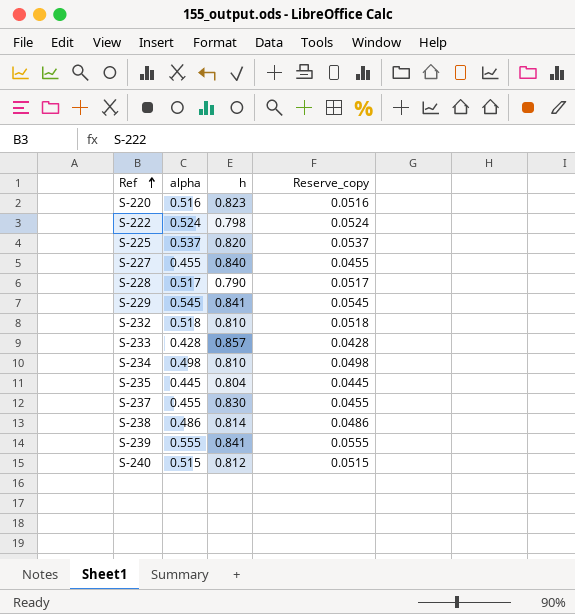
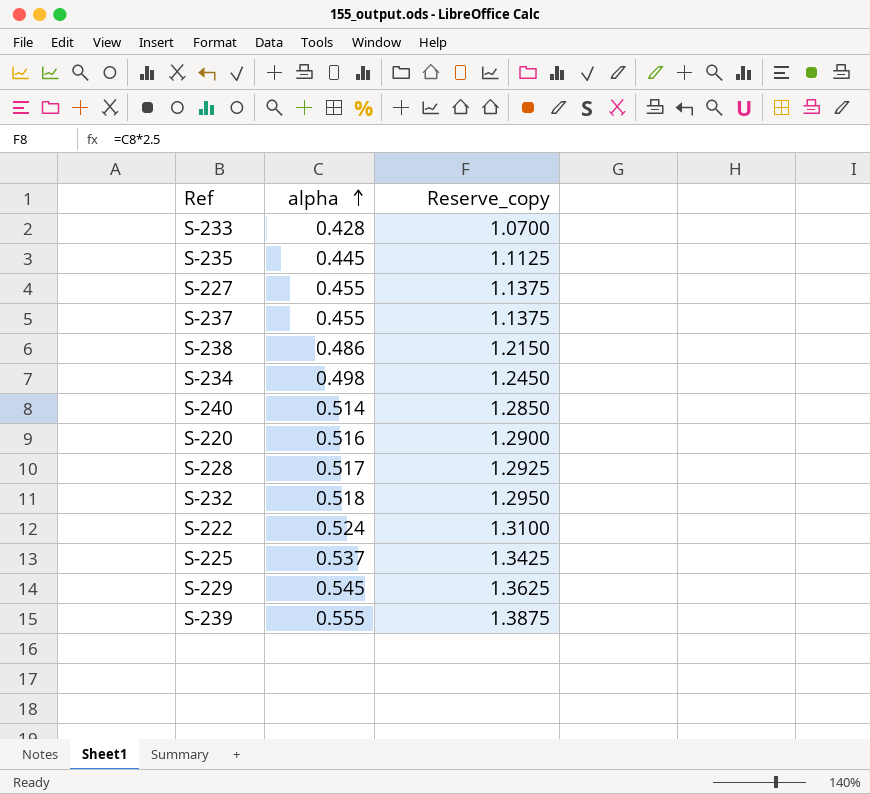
row order: Ref ascending -> alpha ascending
column h | position: 3 -> none
column Reserve_copy | formula: [alpha] * 0.1 -> [alpha] * 2.5
S-240 | alpha: 0.515 -> 0.514

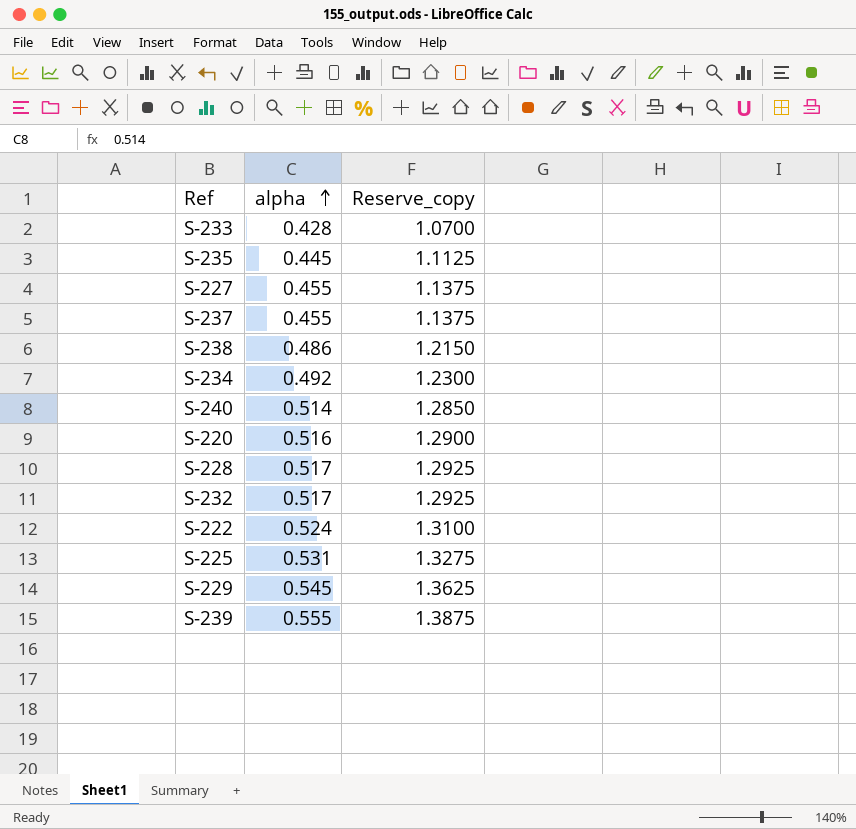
S-234 | alpha: 0.498 -> 0.492
S-234 | Reserve_copy: 1.2450 -> 1.2300
S-232 | alpha: 0.518 -> 0.517
S-232 | Reserve_copy: 1.2950 -> 1.2925
S-225 | alpha: 0.537 -> 0.531
S-225 | Reserve_copy: 1.3425 -> 1.3275

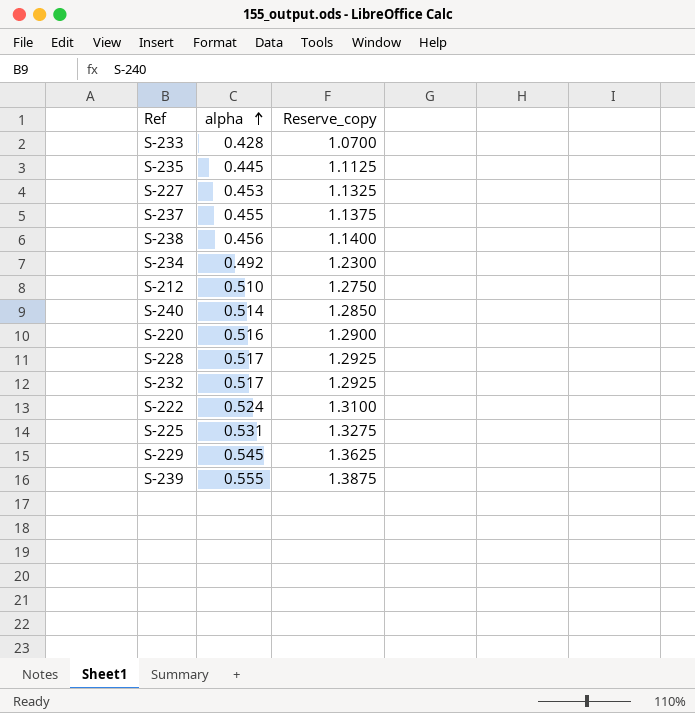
S-227 | alpha: 0.455 -> 0.453
S-227 | Reserve_copy: 1.1375 -> 1.1325
S-238 | alpha: 0.486 -> 0.456
S-238 | Reserve_copy: 1.2150 -> 1.1400
row S-212: none -> 0.510 | 1.2750

